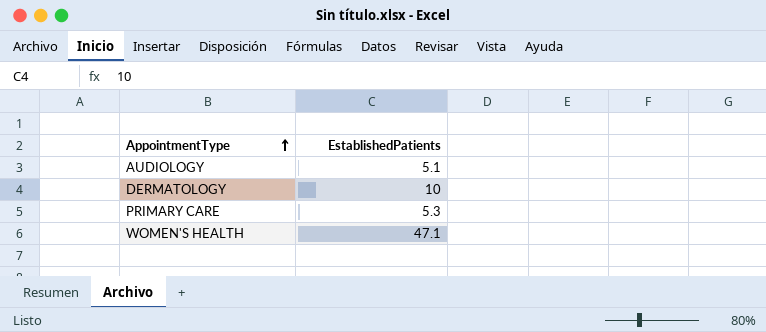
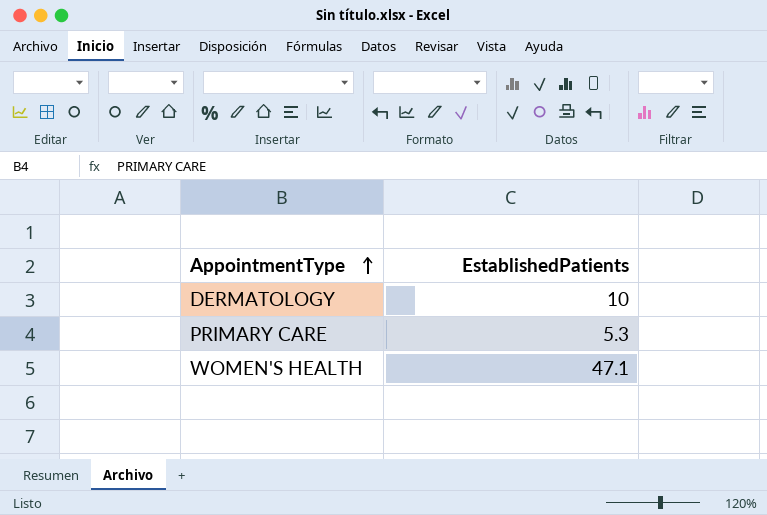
row AUDIOLOGY: 5.1 -> none

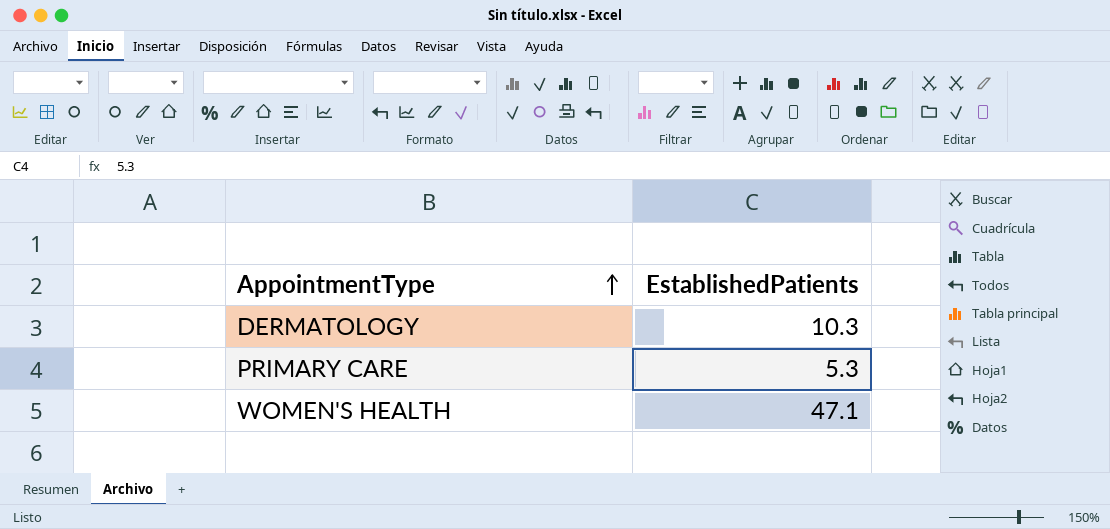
DERMATOLOGY | EstablishedPatients: 10 -> 10.3

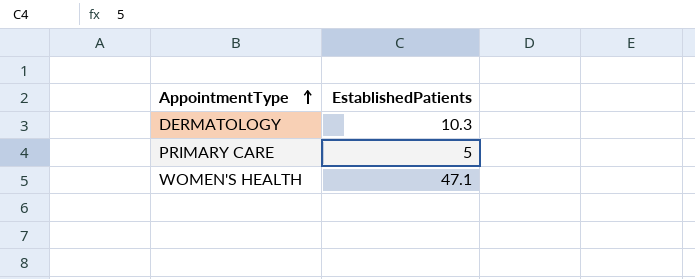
PRIMARY CARE | EstablishedPatients: 5.3 -> 5

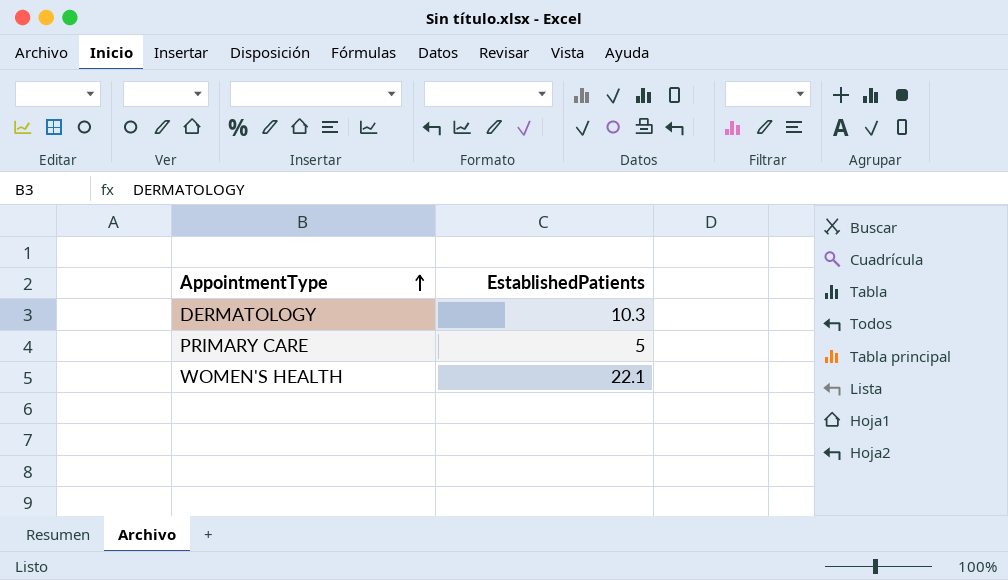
WOMEN'S HEALTH | EstablishedPatients: 47.1 -> 22.1

